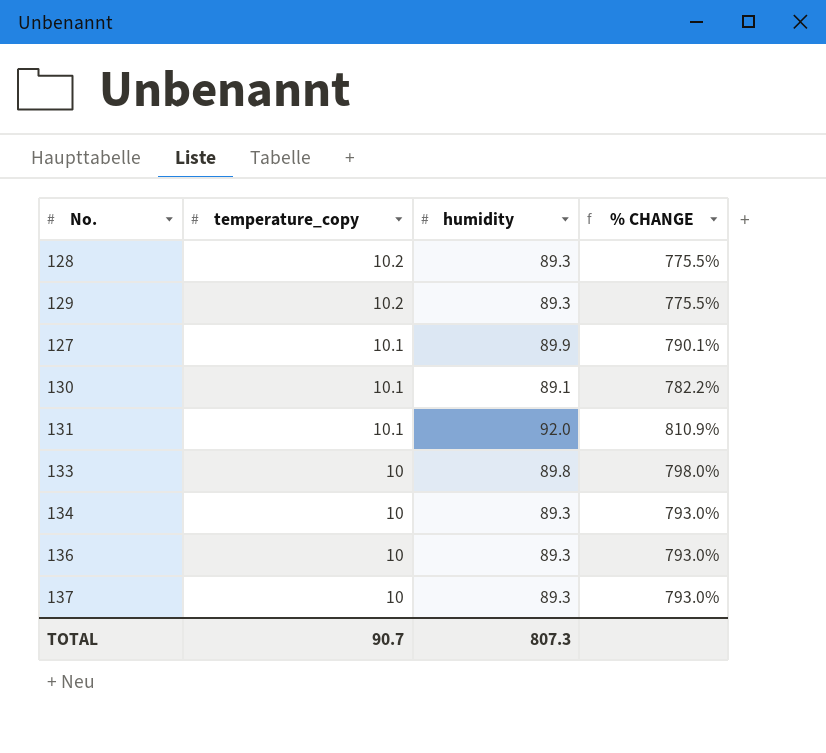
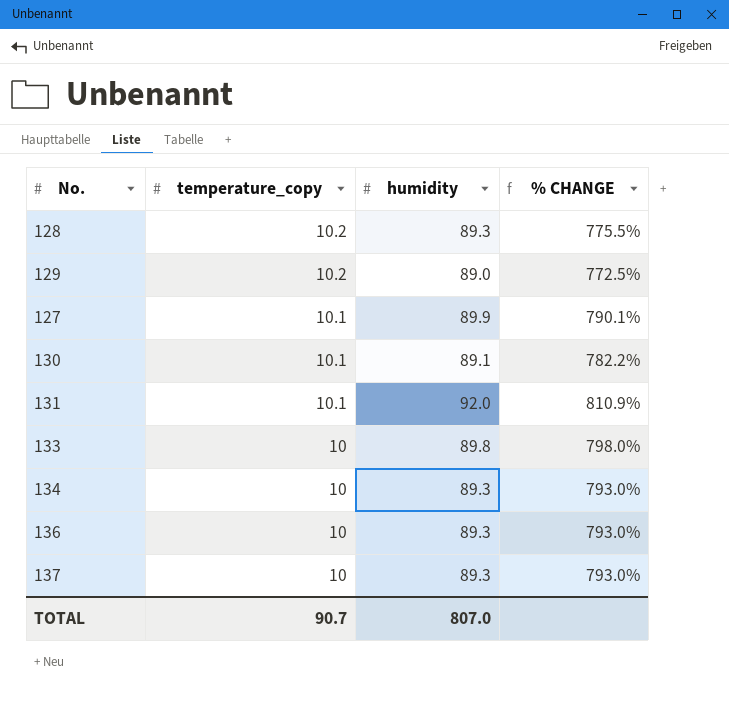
129 | humidity: 89.3 -> 89.0
129 | % CHANGE: 775.5% -> 772.5%
TOTAL | humidity: 807.3 -> 807.0

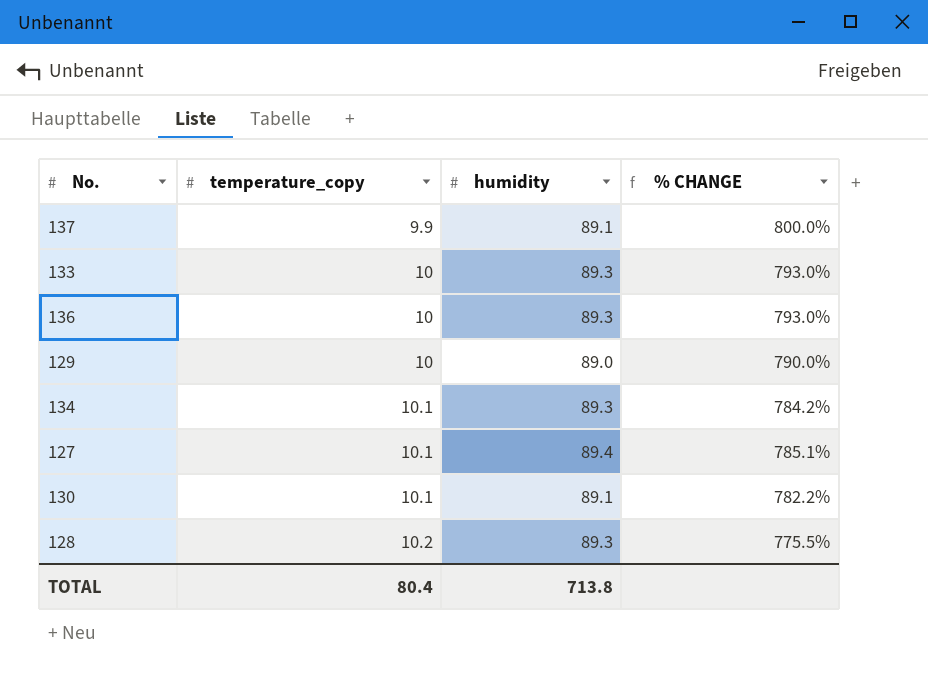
row order: temperature_copy descending -> temperature_copy ascending
row 131: 10.1 | 92.0 | 810.9% -> none
137 | temperature_copy: 10 -> 9.9
137 | humidity: 89.3 -> 89.1
137 | % CHANGE: 793.0% -> 800.0%
133 | humidity: 89.8 -> 89.3
133 | % CHANGE: 798.0% -> 793.0%
129 | temperature_copy: 10.2 -> 10
129 | % CHANGE: 772.5% -> 790.0%
134 | temperature_copy: 10 -> 10.1
134 | % CHANGE: 793.0% -> 784.2%
127 | humidity: 89.9 -> 89.4
127 | % CHANGE: 790.1% -> 785.1%
TOTAL | temperature_copy: 90.7 -> 80.4
TOTAL | humidity: 807.0 -> 713.8

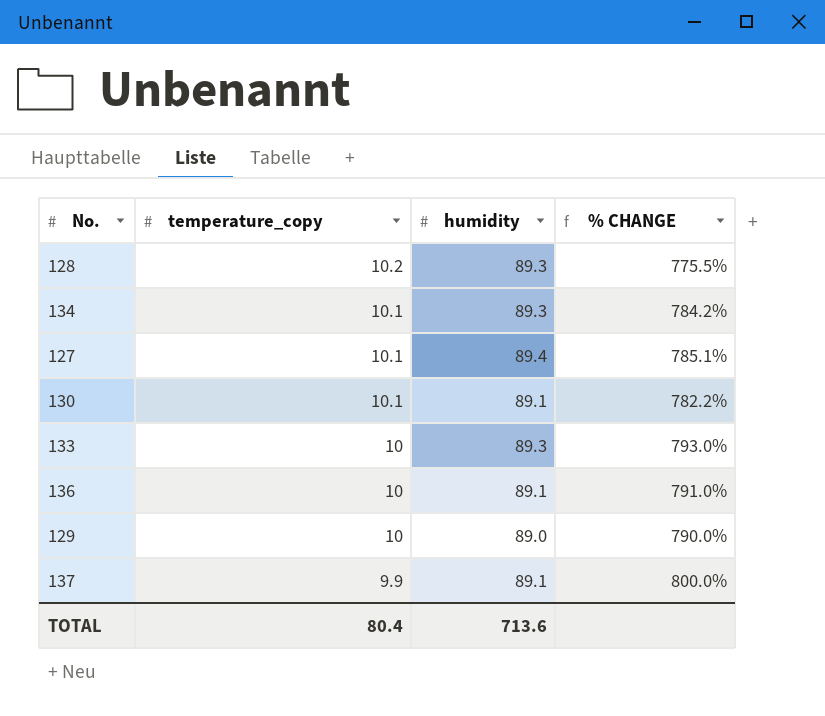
row order: temperature_copy ascending -> temperature_copy descending
136 | humidity: 89.3 -> 89.1
136 | % CHANGE: 793.0% -> 791.0%
TOTAL | humidity: 713.8 -> 713.6

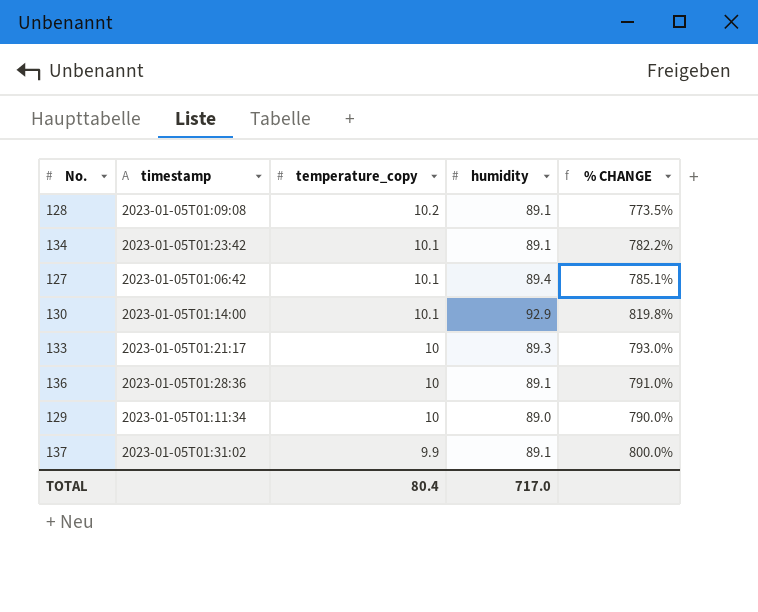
column timestamp | position: none -> 2
128 | humidity: 89.3 -> 89.1
128 | % CHANGE: 775.5% -> 773.5%
134 | humidity: 89.3 -> 89.1
134 | % CHANGE: 784.2% -> 782.2%
130 | humidity: 89.1 -> 92.9
130 | % CHANGE: 782.2% -> 819.8%
TOTAL | humidity: 713.6 -> 717.0

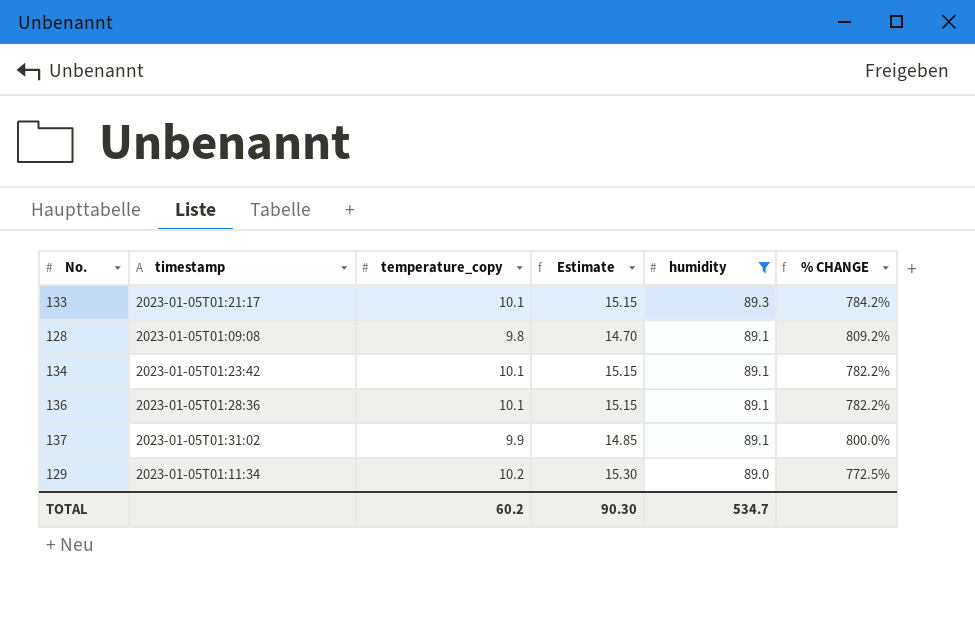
filter: none -> humidity <= 89.3
row order: temperature_copy descending -> humidity descending
column Estimate | formula: none -> [temperature_copy] * 1.5
133 | temperature_copy: 10 -> 10.1
133 | % CHANGE: 793.0% -> 784.2%
128 | temperature_copy: 10.2 -> 9.8
128 | % CHANGE: 773.5% -> 809.2%
136 | temperature_copy: 10 -> 10.1
136 | % CHANGE: 791.0% -> 782.2%
129 | temperature_copy: 10 -> 10.2
129 | % CHANGE: 790.0% -> 772.5%
TOTAL | temperature_copy: 80.4 -> 60.2
TOTAL | humidity: 717.0 -> 534.7

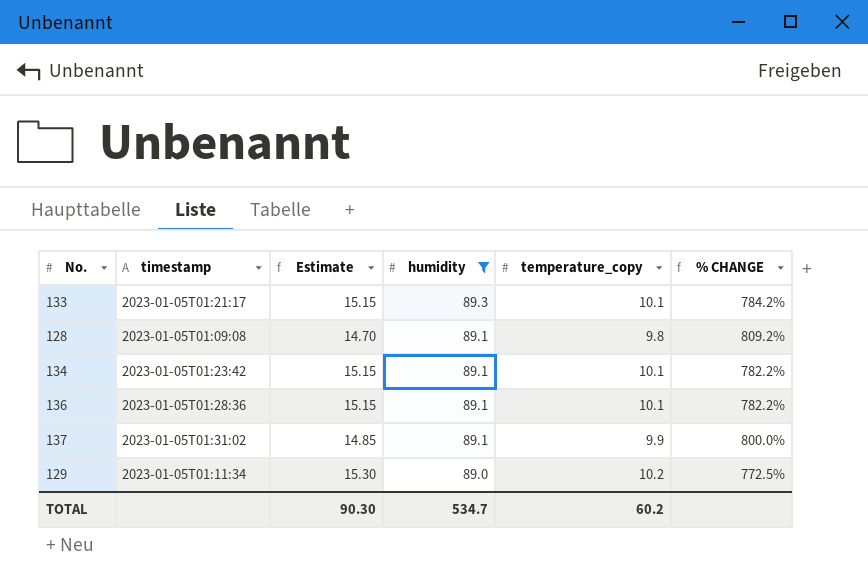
column temperature_copy | position: 3 -> 5

